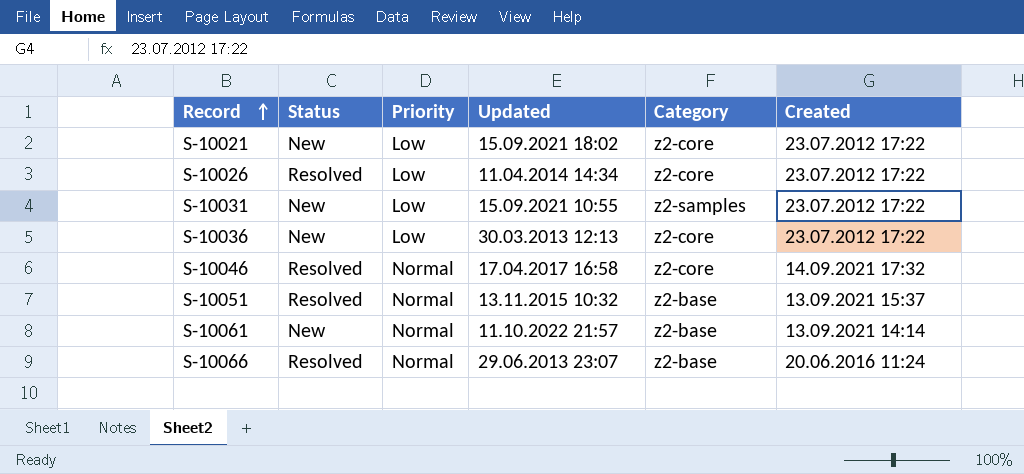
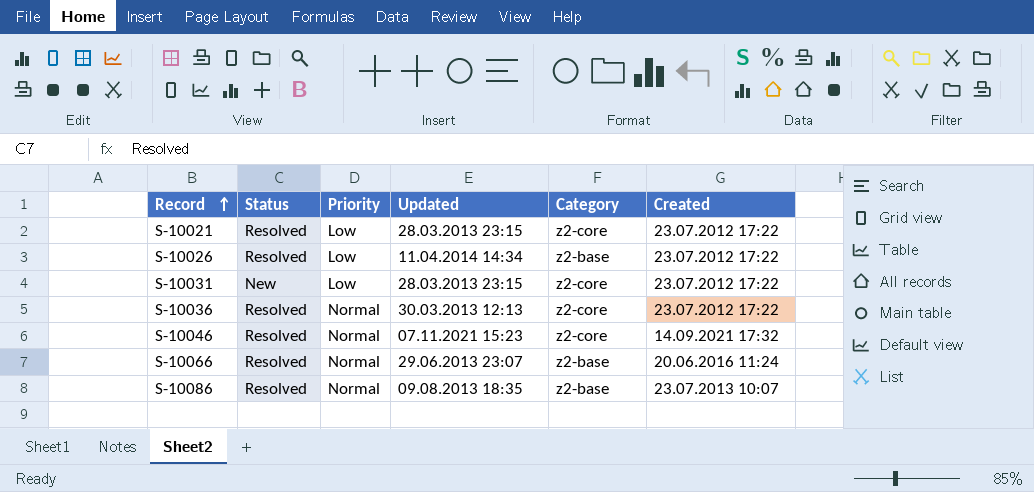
row S-10051: Resolved | Normal | 13.11.2015 10:32 | z2-base | 13.09.2021 15:37 -> none
row S-10061: New | Normal | 11.10.2022 21:57 | z2-base | 13.09.2021 14:14 -> none
S-10021 | Status: New -> Resolved
S-10021 | Updated: 15.09.2021 18:02 -> 28.03.2013 23:15
S-10026 | Category: z2-core -> z2-base
S-10031 | Updated: 15.09.2021 10:55 -> 28.03.2013 23:15
S-10031 | Category: z2-samples -> z2-core
S-10036 | Status: New -> Resolved
S-10036 | Priority: Low -> Normal
S-10046 | Updated: 17.04.2017 16:58 -> 07.11.2021 15:23
row S-10086: none -> Resolved | Normal | 09.08.2013 18:35 | z2-base | 23.07.2013 10:07

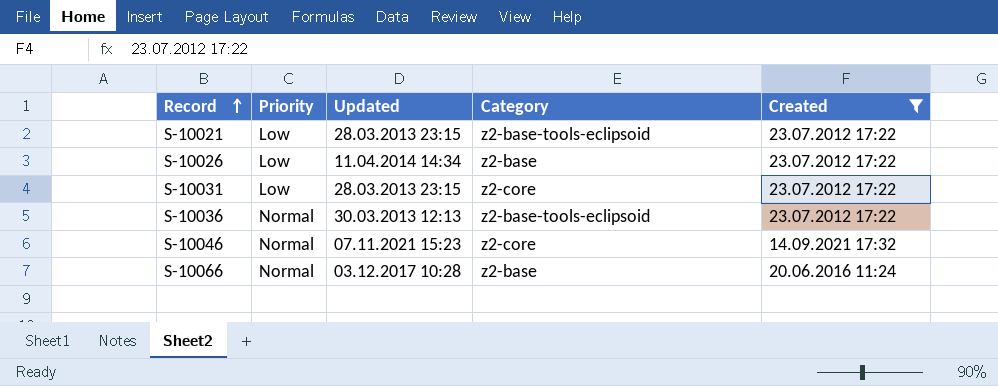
filter: none -> Created != 23.07.2013 10:07
column Status | position: 2 -> none
S-10021 | Category: z2-core -> z2-base-tools-eclipsoid
S-10036 | Category: z2-core -> z2-base-tools-eclipsoid
S-10066 | Updated: 29.06.2013 23:07 -> 03.12.2017 10:28

